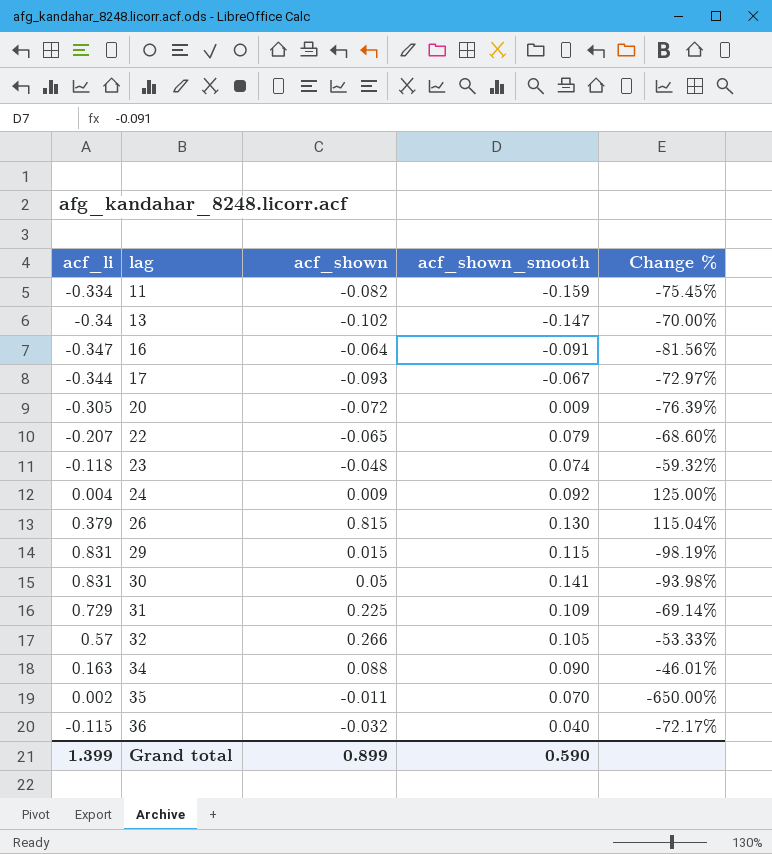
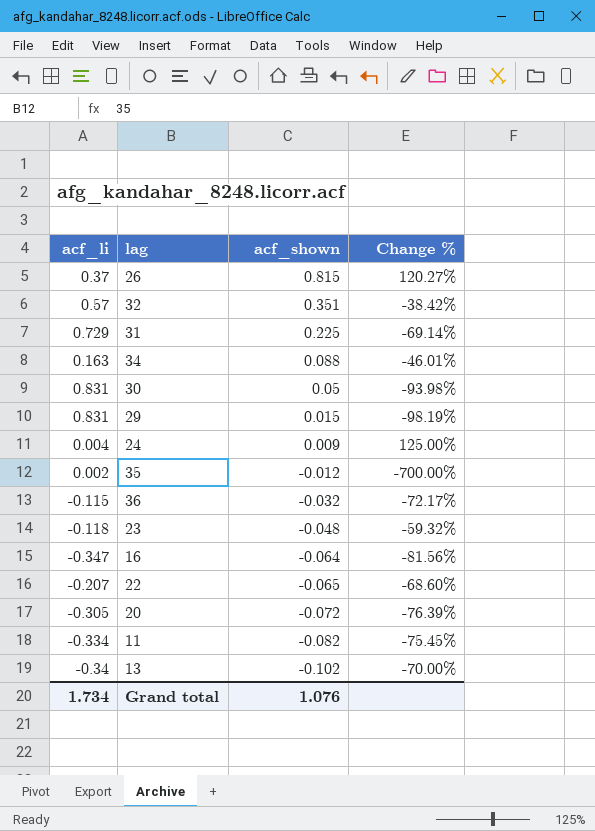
row order: lag ascending -> acf_shown descending
column acf_shown_smooth | position: 4 -> none
row 17: -0.344 | -0.093 | -0.067 | -72.97% -> none
26 | acf_li: 0.379 -> 0.37
26 | Change %: 115.04% -> 120.27%
32 | acf_shown: 0.266 -> 0.351
32 | Change %: -53.33% -> -38.42%
35 | acf_shown: -0.011 -> -0.012
35 | Change %: -650.00% -> -700.00%
Grand total | acf_li: 1.399 -> 1.734
Grand total | acf_shown: 0.899 -> 1.076

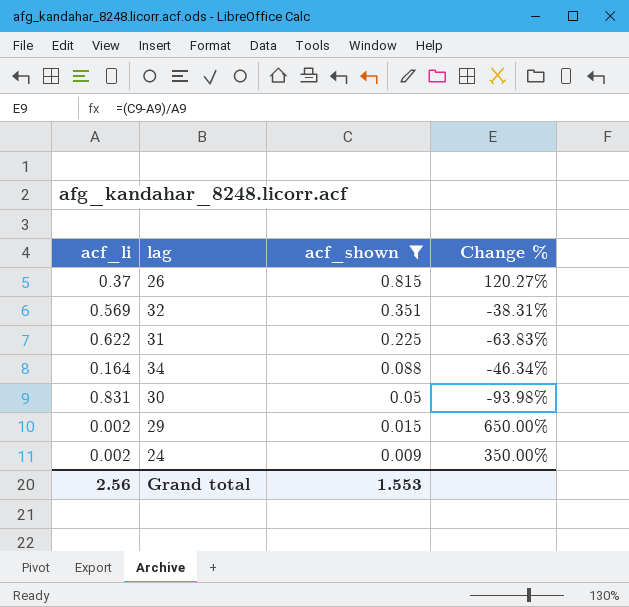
filter: none -> acf_shown >= 0.009
32 | acf_li: 0.57 -> 0.569
32 | Change %: -38.42% -> -38.31%
31 | acf_li: 0.729 -> 0.622
31 | Change %: -69.14% -> -63.83%
34 | acf_li: 0.163 -> 0.164
34 | Change %: -46.01% -> -46.34%
29 | acf_li: 0.831 -> 0.002
29 | Change %: -98.19% -> 650.00%
24 | acf_li: 0.004 -> 0.002
24 | Change %: 125.00% -> 350.00%
Grand total | acf_li: 1.734 -> 2.56
Grand total | acf_shown: 1.076 -> 1.553

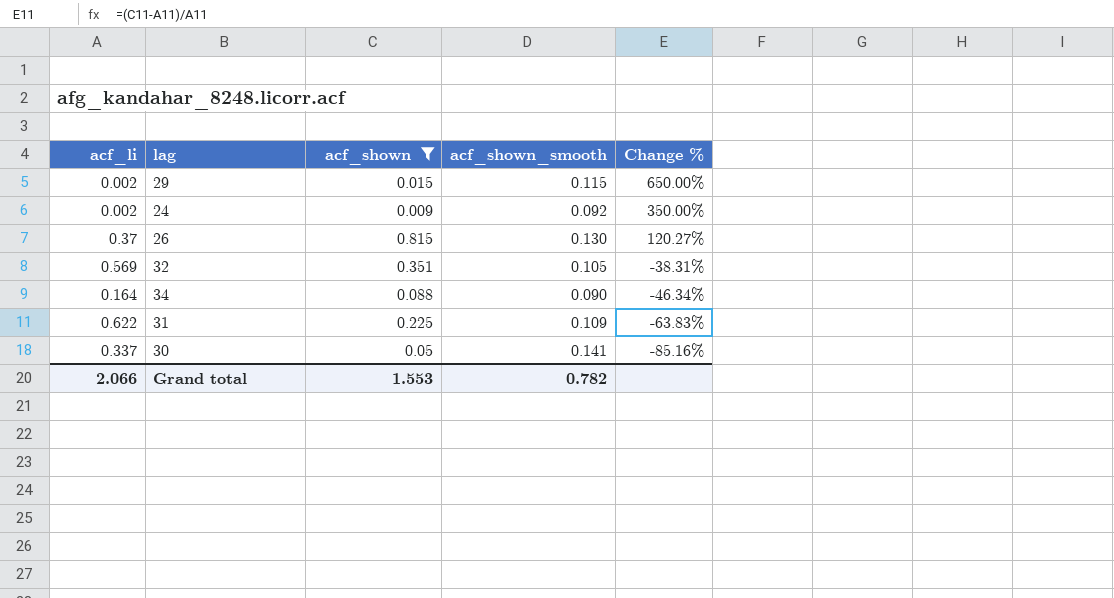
row order: acf_shown descending -> Change % descending
column acf_shown_smooth | position: none -> 4
30 | acf_li: 0.831 -> 0.337
30 | Change %: -93.98% -> -85.16%
Grand total | acf_li: 2.56 -> 2.066

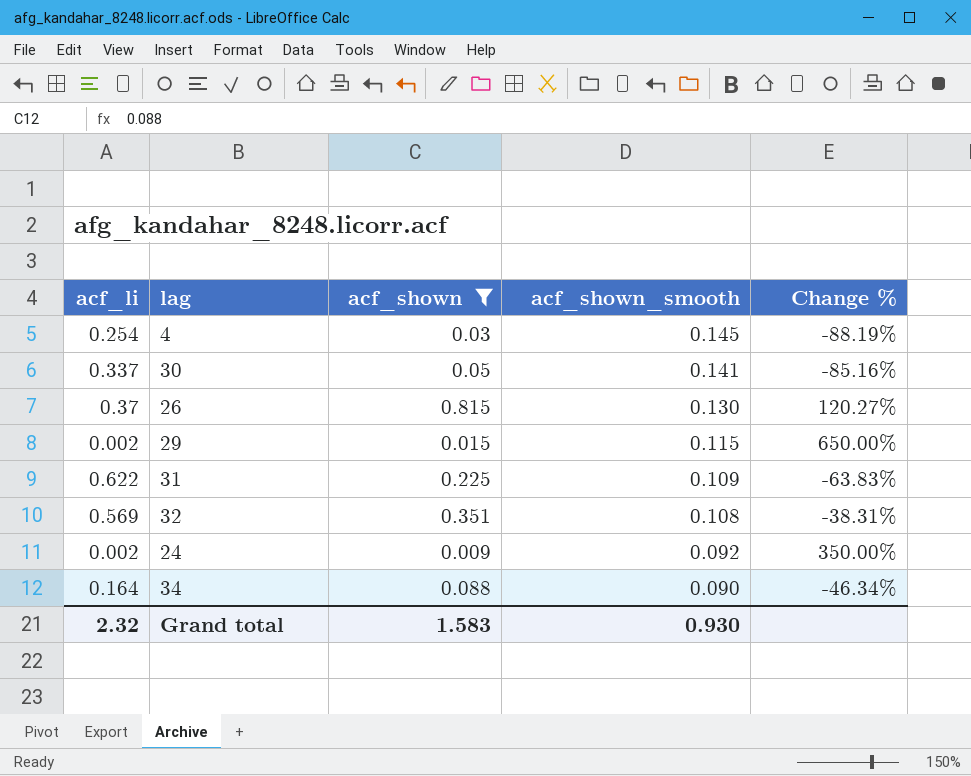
row order: Change % descending -> acf_shown_smooth descending
row 4: none -> 0.254 | 0.03 | 0.145 | -88.19%
32 | acf_shown_smooth: 0.105 -> 0.108
Grand total | acf_li: 2.066 -> 2.32
Grand total | acf_shown: 1.553 -> 1.583
Grand total | acf_shown_smooth: 0.782 -> 0.930

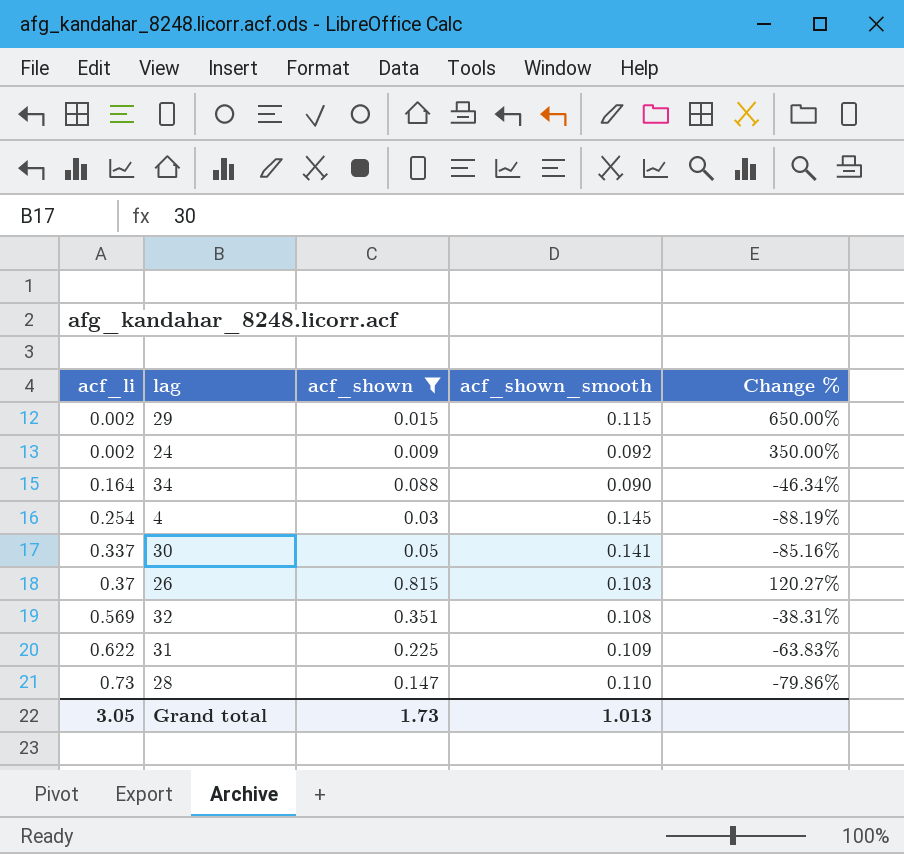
row order: acf_shown_smooth descending -> acf_li ascending
26 | acf_shown_smooth: 0.130 -> 0.103
row 28: none -> 0.73 | 0.147 | 0.110 | -79.86%
Grand total | acf_li: 2.32 -> 3.05
Grand total | acf_shown: 1.583 -> 1.73
Grand total | acf_shown_smooth: 0.930 -> 1.013

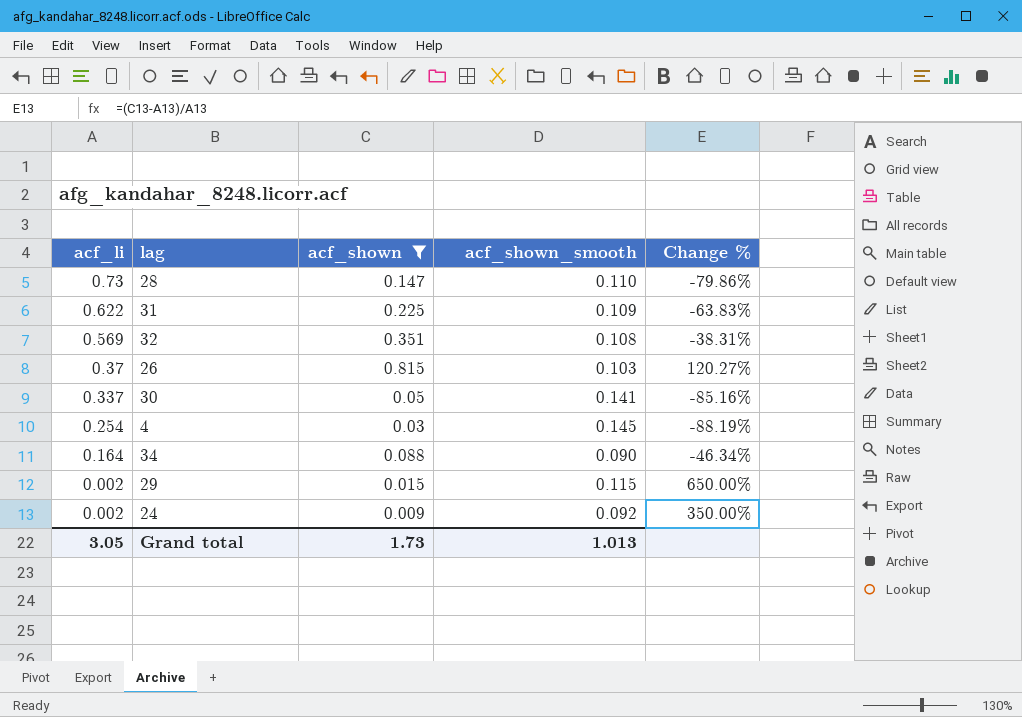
row order: acf_li ascending -> acf_li descending

